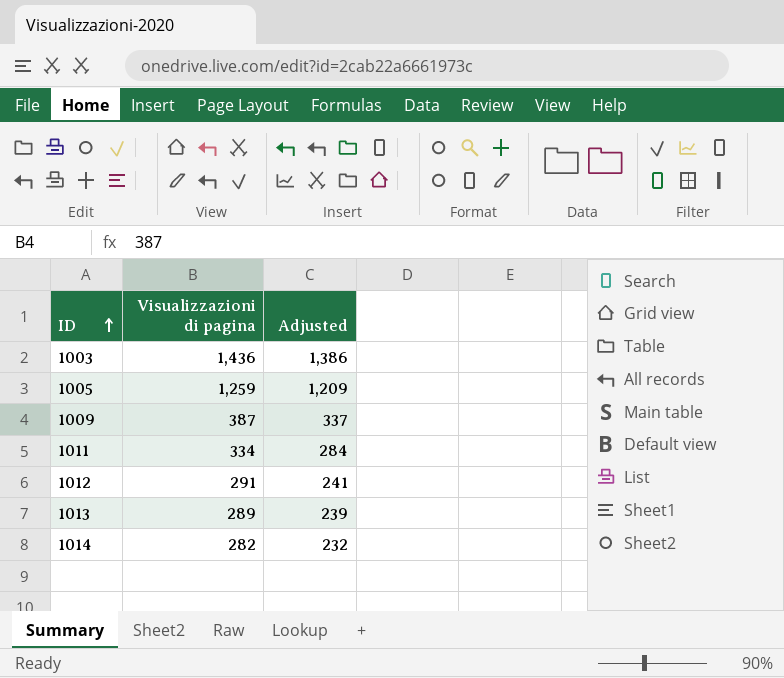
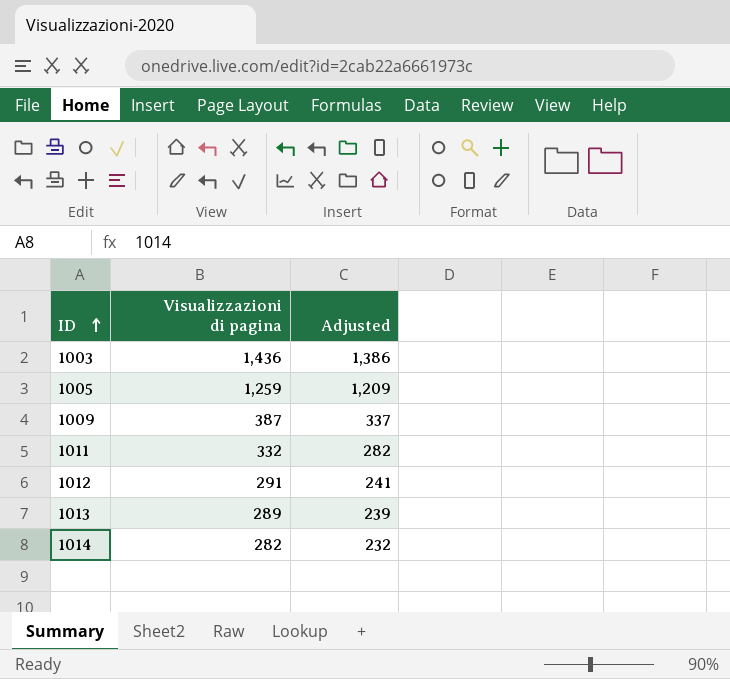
1011 | Visualizzazioni di pagina: 334 -> 332
1011 | Adjusted: 284 -> 282

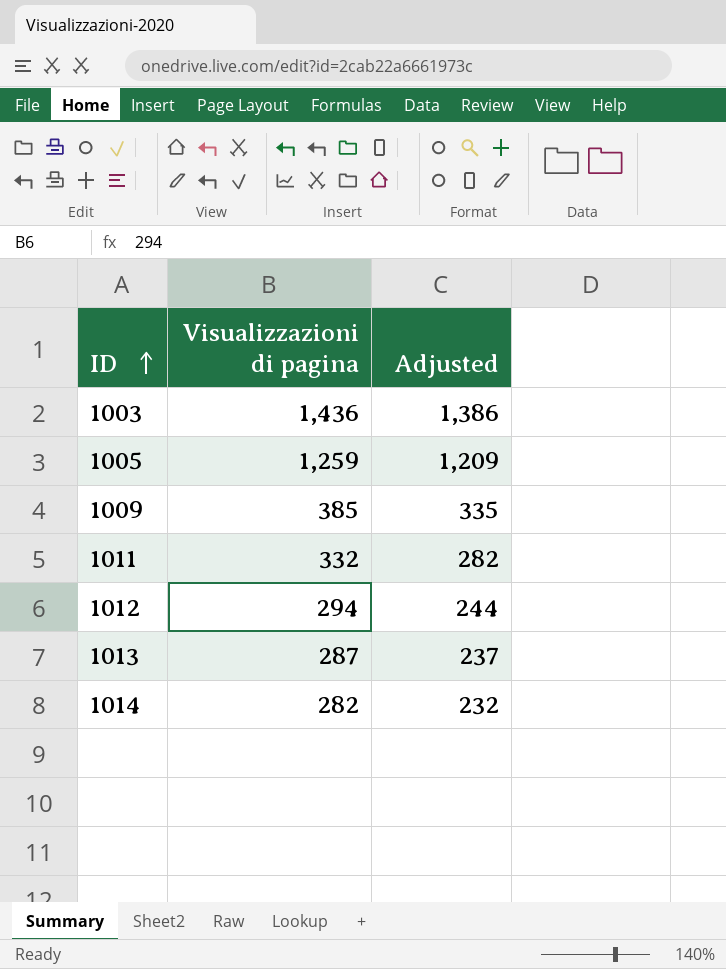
1009 | Visualizzazioni di pagina: 387 -> 385
1009 | Adjusted: 337 -> 335
1012 | Visualizzazioni di pagina: 291 -> 294
1012 | Adjusted: 241 -> 244
1013 | Visualizzazioni di pagina: 289 -> 287
1013 | Adjusted: 239 -> 237

